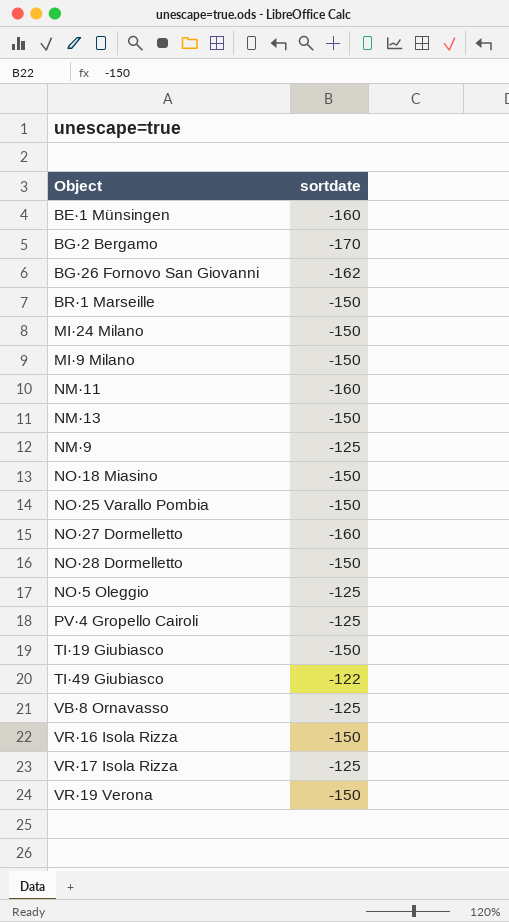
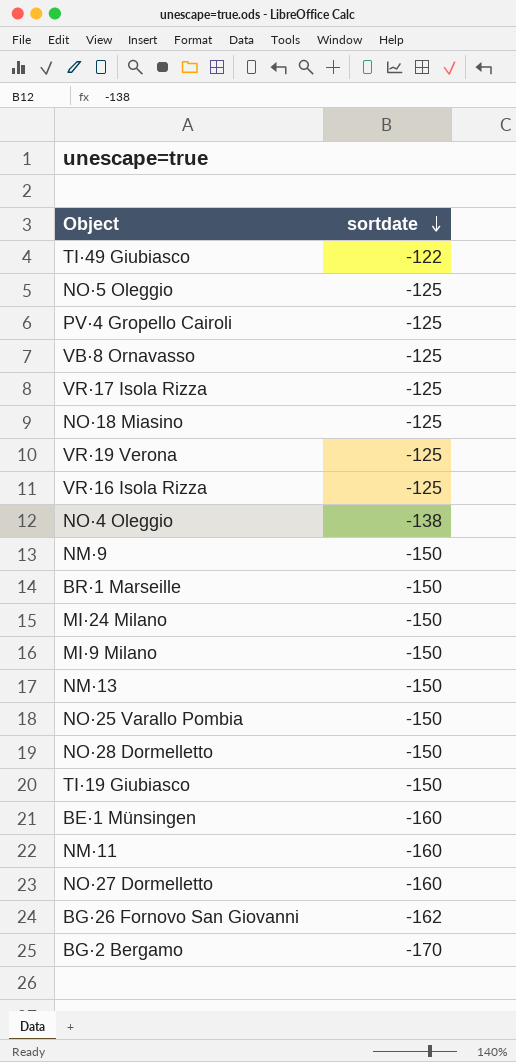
row order: none -> sortdate descending
NO·18 Miasino | sortdate: -150 -> -125
VR·19 Verona | sortdate: -150 -> -125
VR·16 Isola Rizza | sortdate: -150 -> -125
row NO·4 Oleggio: none -> -138
NM·9 | sortdate: -125 -> -150

